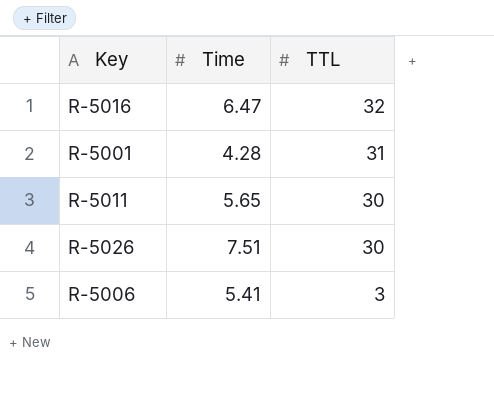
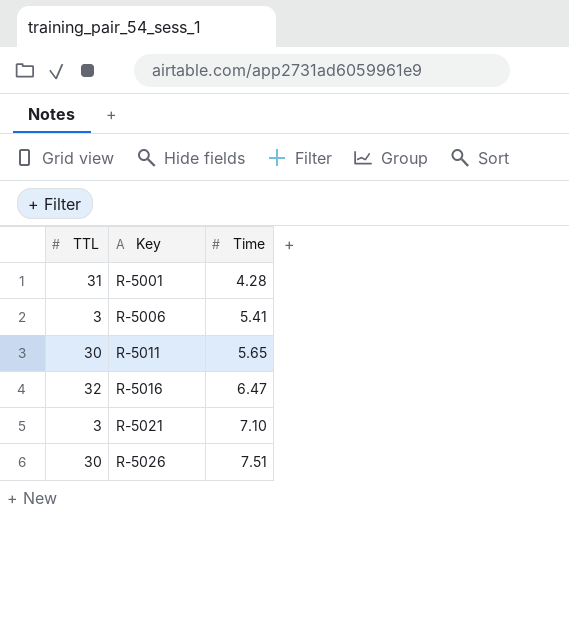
row order: TTL descending -> Key ascending
column TTL | position: 3 -> 1
row R-5021: none -> 3 | 7.10

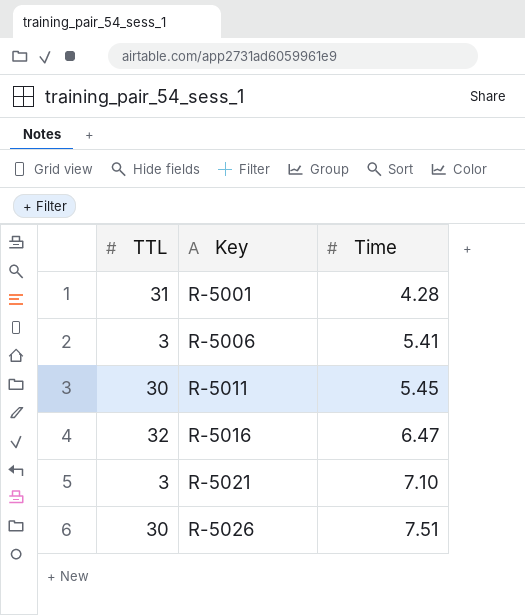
R-5011 | Time: 5.65 -> 5.45

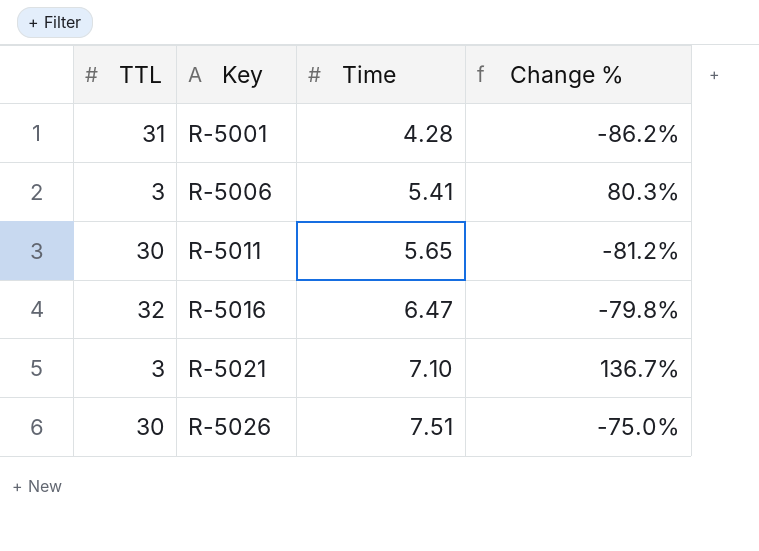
column Change % | formula: none -> ([Time] - [TTL]) / [TTL]
R-5011 | Time: 5.45 -> 5.65

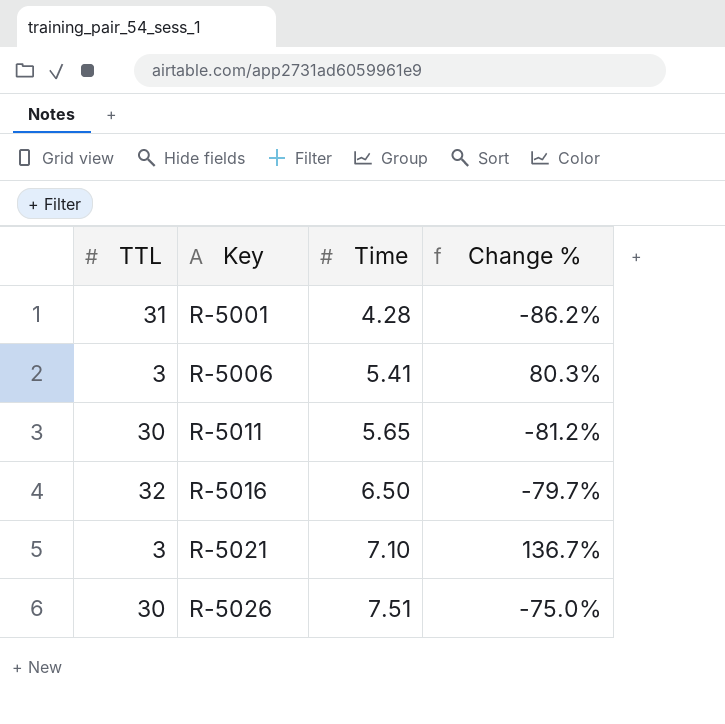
R-5016 | Time: 6.47 -> 6.50
R-5016 | Change %: -79.8% -> -79.7%

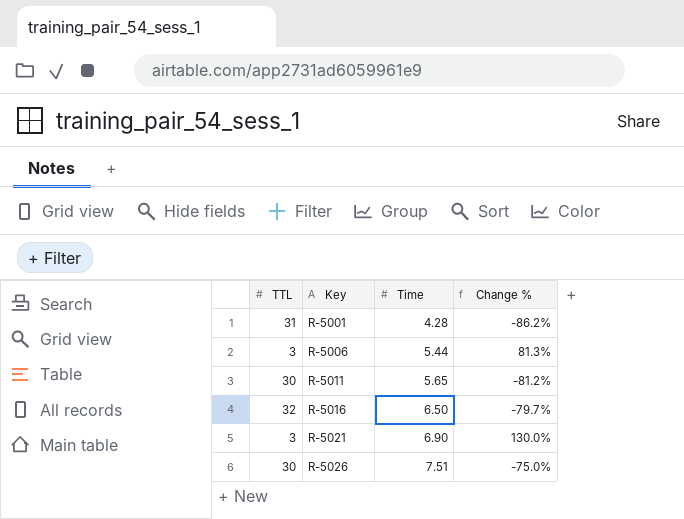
R-5006 | Time: 5.41 -> 5.44
R-5006 | Change %: 80.3% -> 81.3%
R-5021 | Time: 7.10 -> 6.90
R-5021 | Change %: 136.7% -> 130.0%

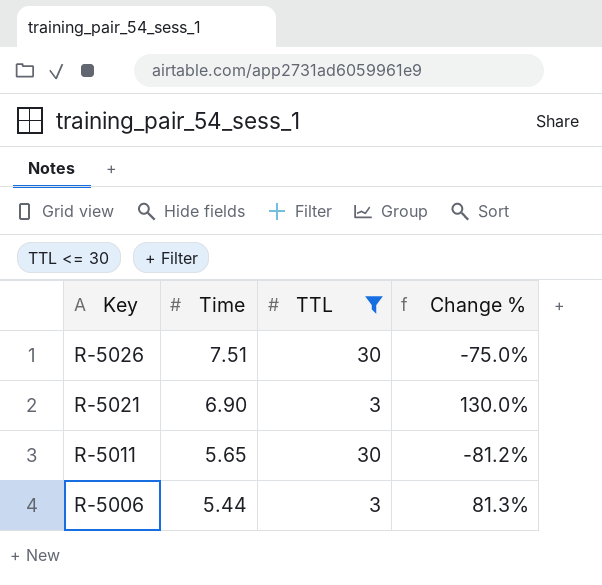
filter: none -> TTL <= 30
row order: Key ascending -> Key descending
column TTL | position: 1 -> 3

